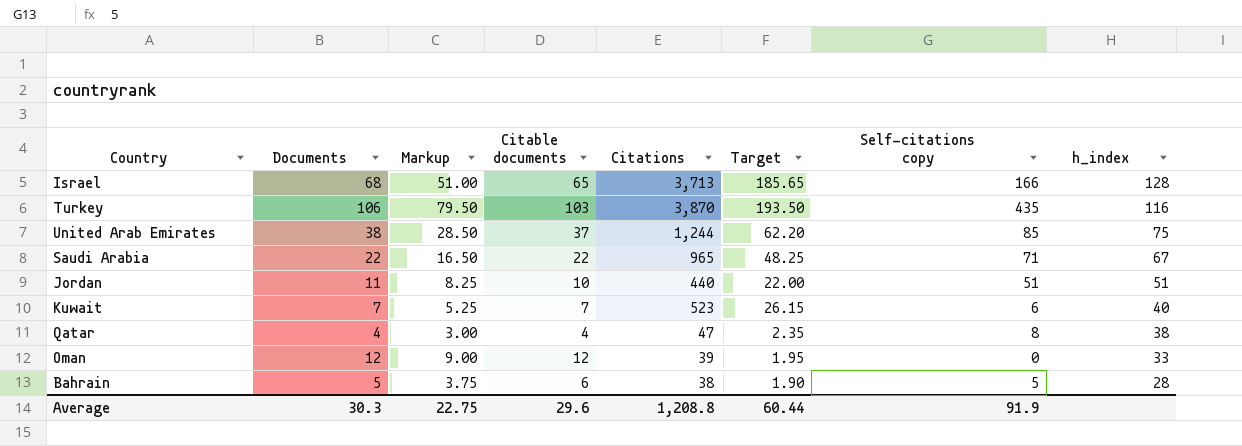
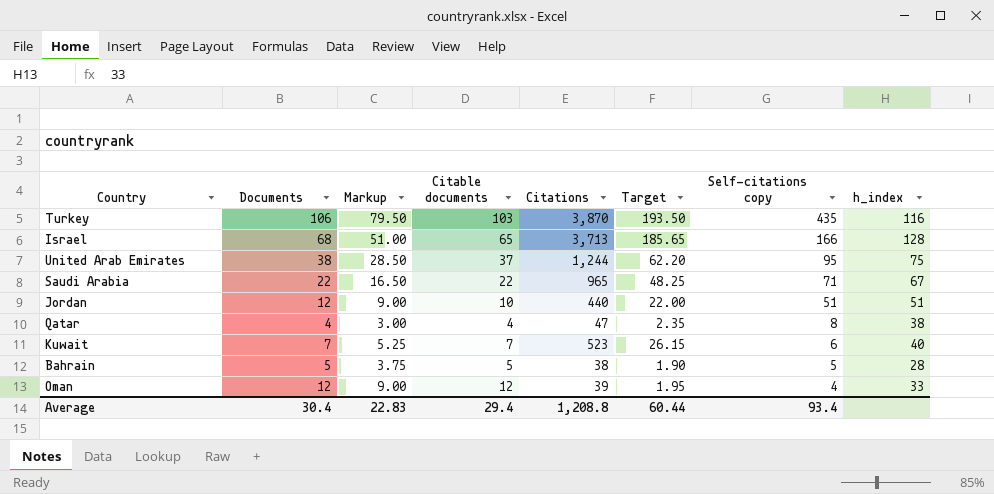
row order: h_index descending -> Self-citations copy descending
United Arab Emirates | Self-citations copy: 85 -> 95
Jordan | Documents: 11 -> 12
Jordan | Markup: 8.25 -> 9.00
Bahrain | Citable documents: 6 -> 5
Oman | Self-citations copy: 0 -> 4
Average | Documents: 30.3 -> 30.4
Average | Markup: 22.75 -> 22.83
Average | Citable documents: 29.6 -> 29.4
Average | Self-citations copy: 91.9 -> 93.4

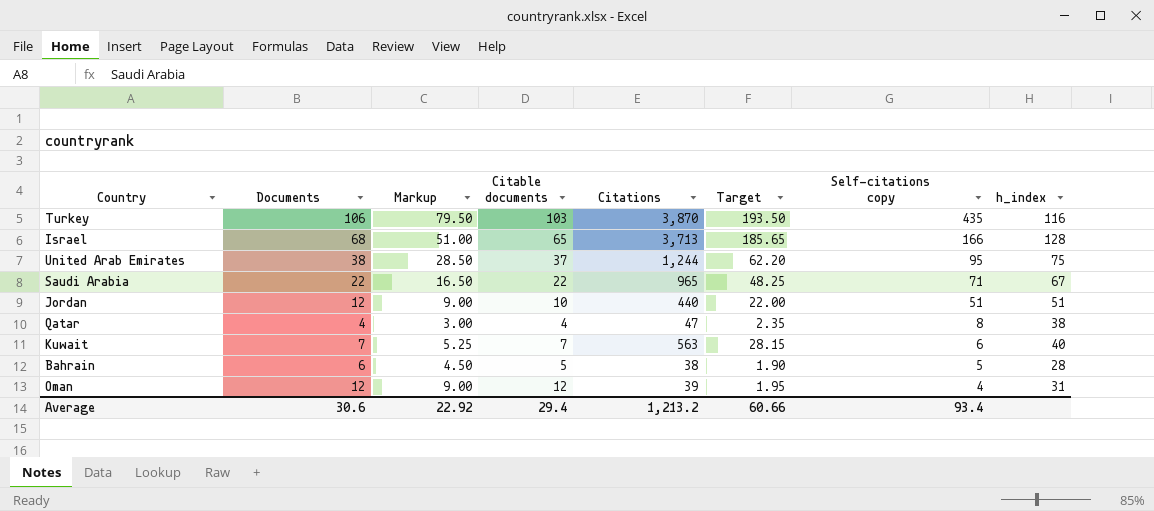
Kuwait | Citations: 523 -> 563
Kuwait | Target: 26.15 -> 28.15
Bahrain | Documents: 5 -> 6
Bahrain | Markup: 3.75 -> 4.50
Oman | h_index: 33 -> 31
Average | Documents: 30.4 -> 30.6
Average | Markup: 22.83 -> 22.92
Average | Citations: 1,208.8 -> 1,213.2
Average | Target: 60.44 -> 60.66

